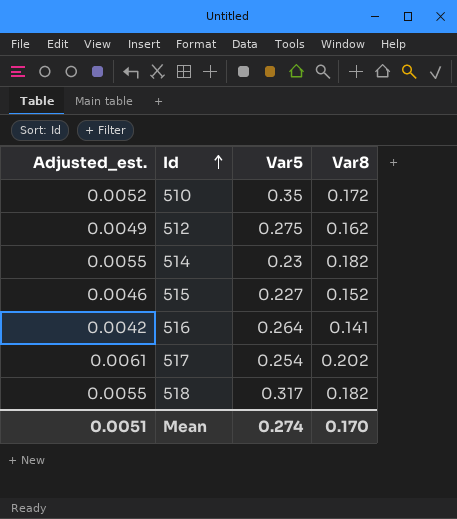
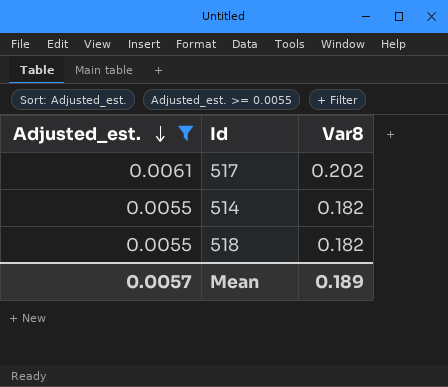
filter: none -> Adjusted_est. >= 0.0055
row order: Id ascending -> Adjusted_est. descending
column Var5 | position: 3 -> none
Mean | Adjusted_est.: 0.0051 -> 0.0057
Mean | Var8: 0.170 -> 0.189

